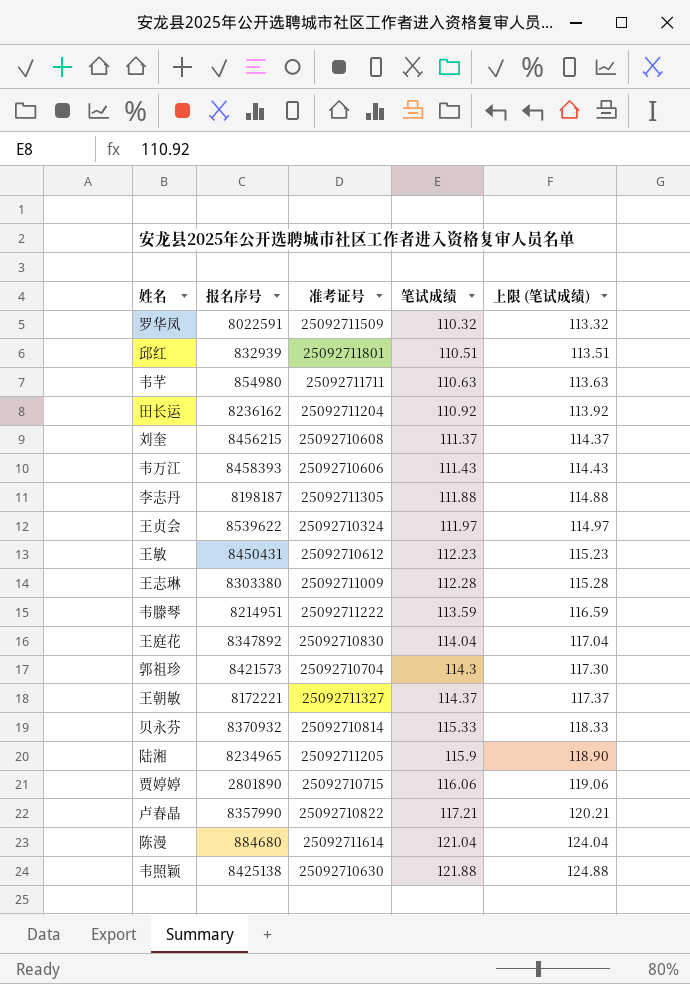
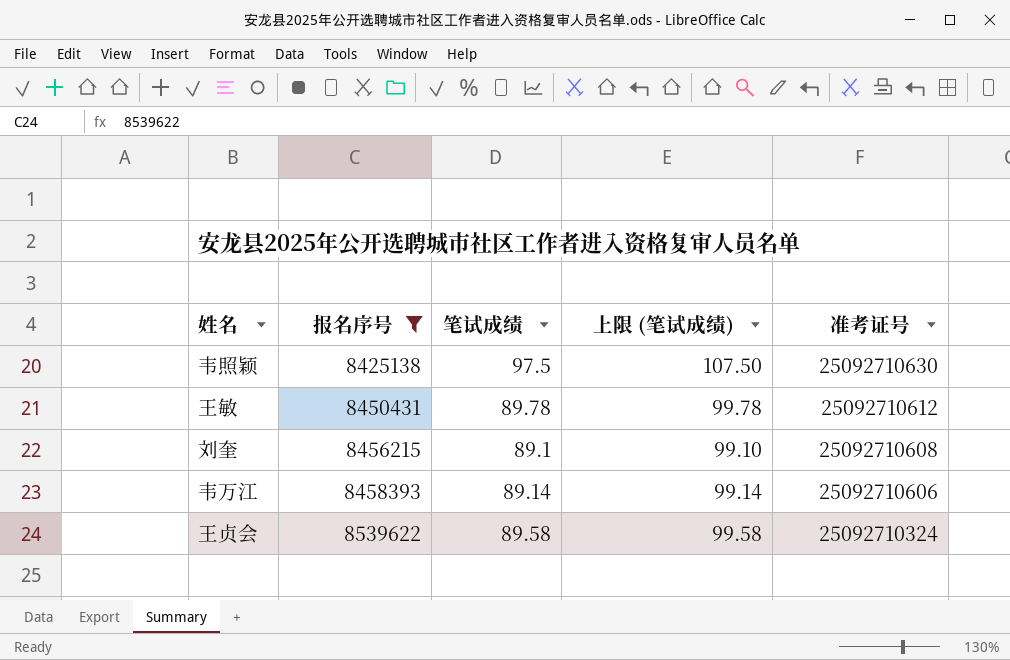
filter: none -> 报名序号 >= 8425138
row order: 笔试成绩 ascending -> 报名序号 ascending
column 上限 (笔试成绩) | formula: [笔试成绩] + 3 -> [笔试成绩] + 10
column 准考证号 | position: 3 -> 5
韦照颖 | 笔试成绩: 121.88 -> 97.5
王敏 | 笔试成绩: 112.23 -> 89.78
刘奎 | 笔试成绩: 111.37 -> 89.1
韦万江 | 笔试成绩: 111.43 -> 89.14
王贞会 | 笔试成绩: 111.97 -> 89.58

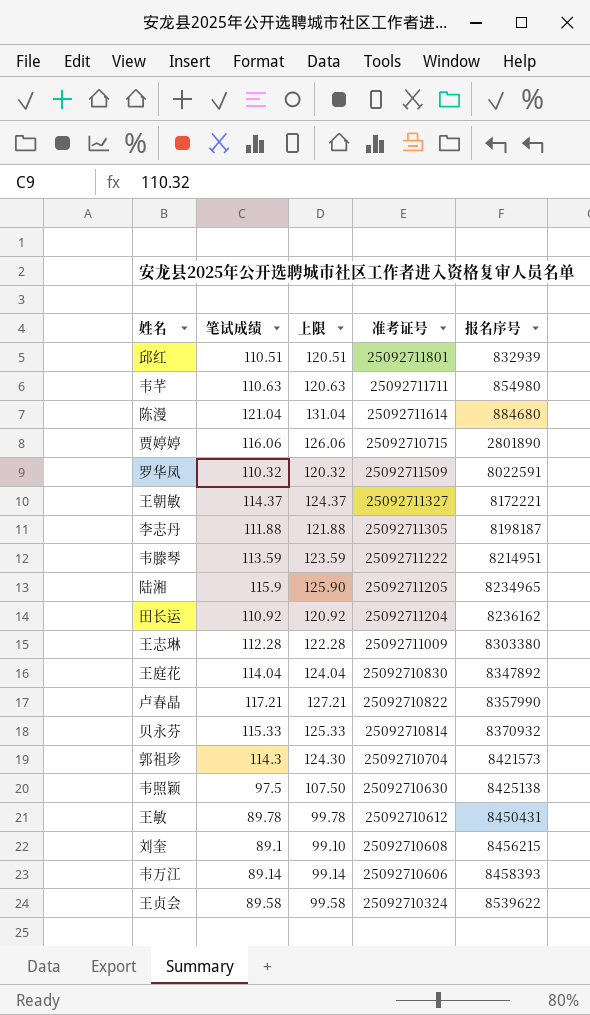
filter: 报名序号 >= 8425138 -> none
column name: 上限 (笔试成绩) -> 上限
column 报名序号 | position: 2 -> 5

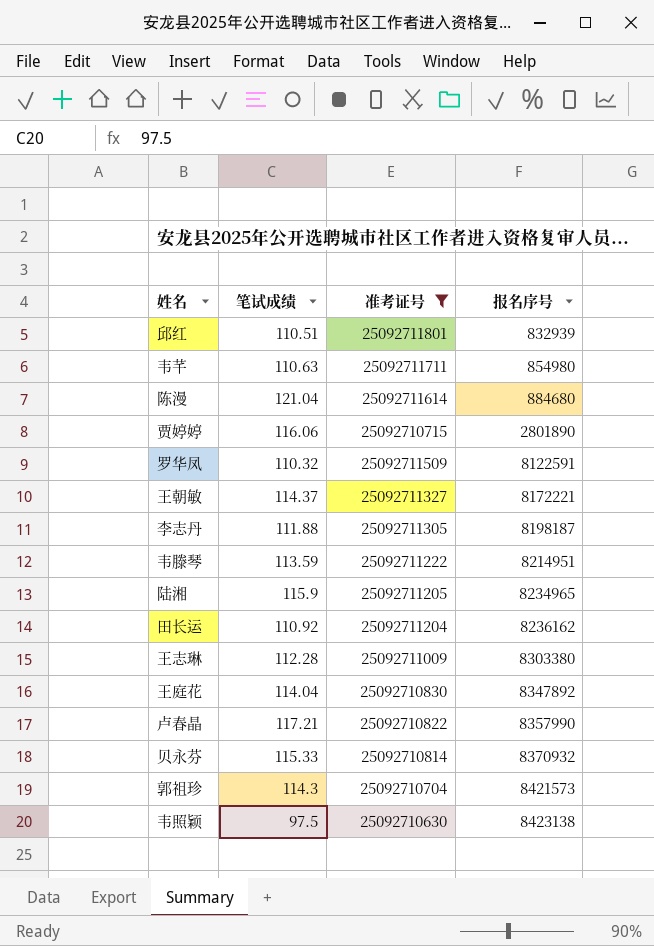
filter: none -> 准考证号 >= 25092710630
column 上限 | formula: [笔试成绩] + 10 -> none
罗华凤 | 报名序号: 8022591 -> 8122591
韦照颖 | 报名序号: 8425138 -> 8423138

